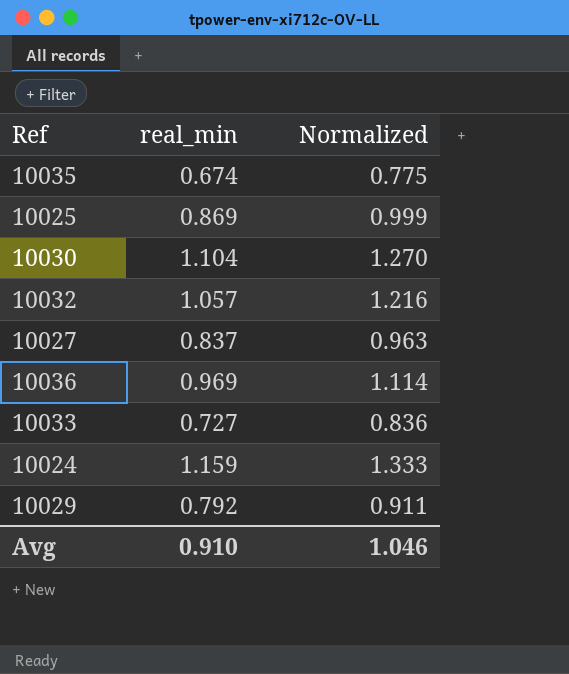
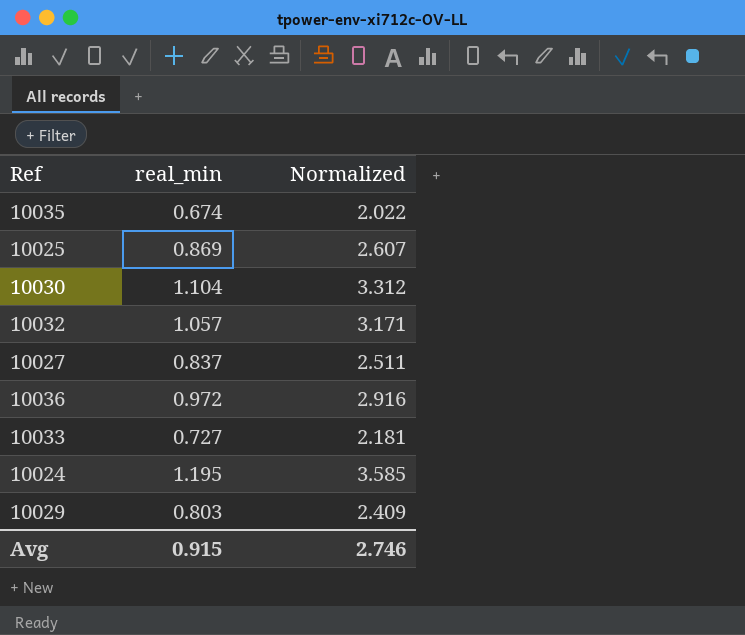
column Normalized | formula: [real_min] * 1.15 -> [real_min] * 3
10036 | real_min: 0.969 -> 0.972
10024 | real_min: 1.159 -> 1.195
10029 | real_min: 0.792 -> 0.803
Avg | real_min: 0.910 -> 0.915
Avg | Normalized: 1.046 -> 2.746

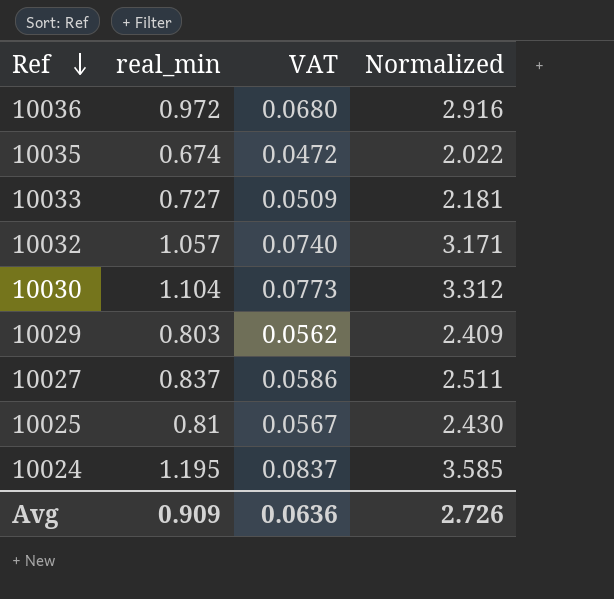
row order: none -> Ref descending
column VAT | formula: none -> [real_min] * 0.07
10025 | real_min: 0.869 -> 0.81
10025 | Normalized: 2.607 -> 2.430
Avg | real_min: 0.915 -> 0.909
Avg | Normalized: 2.746 -> 2.726

